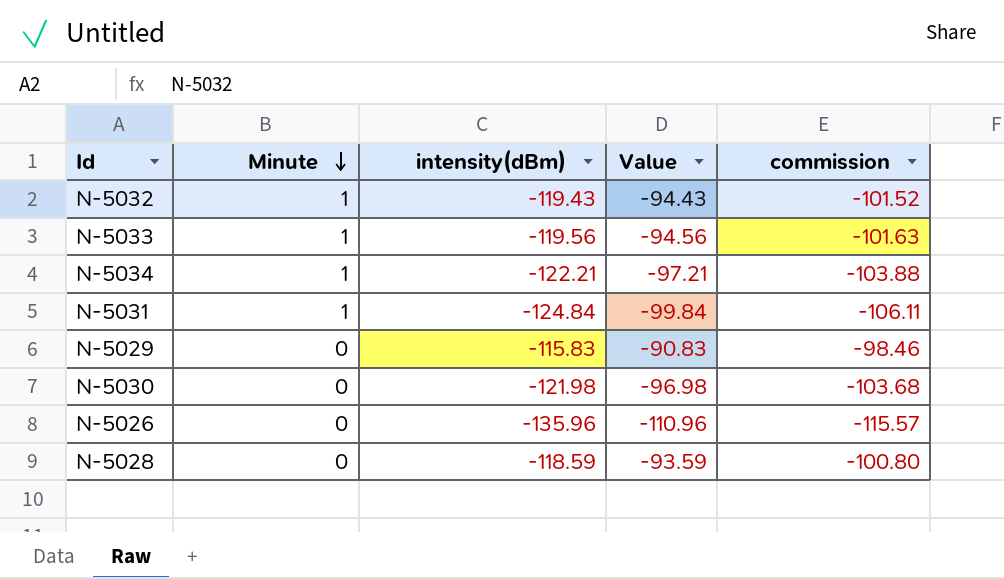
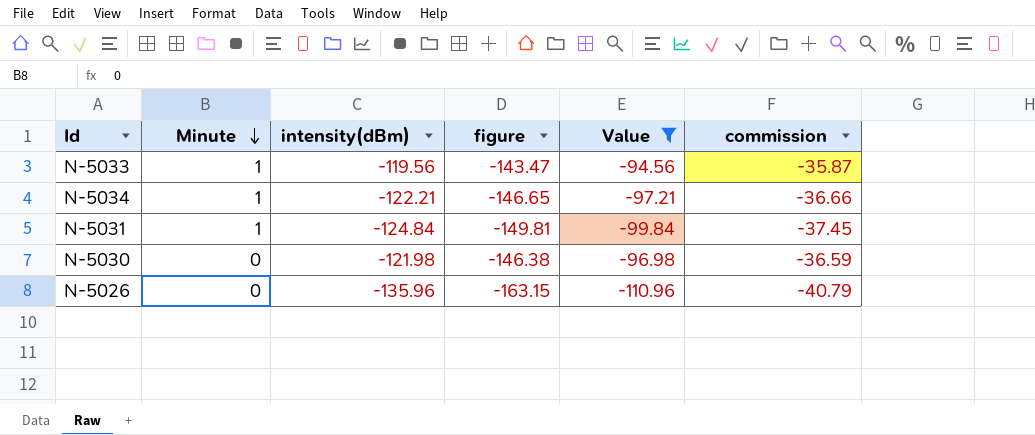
filter: none -> Value <= -94.56
column figure | formula: none -> [intensity(dBm)] * 1.2
column commission | formula: [intensity(dBm)] * 0.85 -> [intensity(dBm)] * 0.3

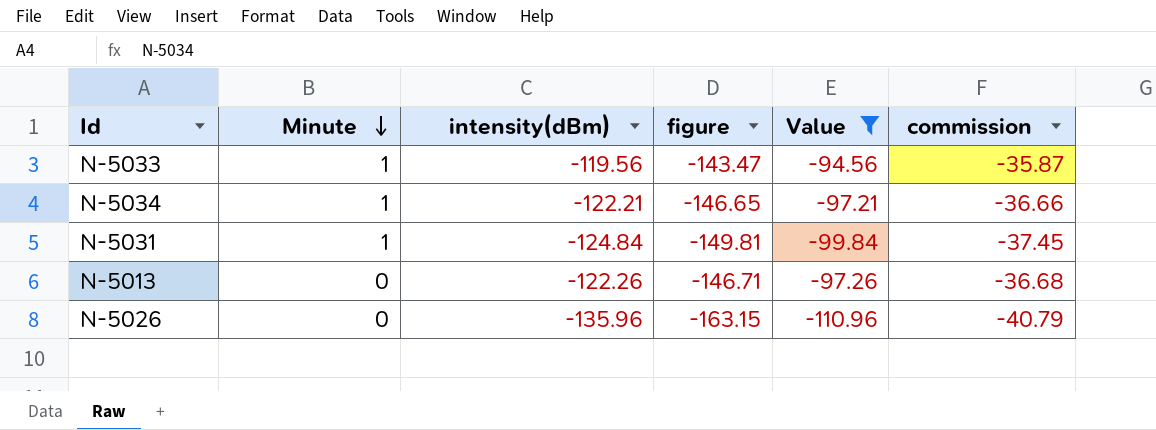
row N-5030: 0 | -121.98 | -146.38 | -96.98 | -36.59 -> none
row N-5013: none -> 0 | -122.26 | -146.71 | -97.26 | -36.68

